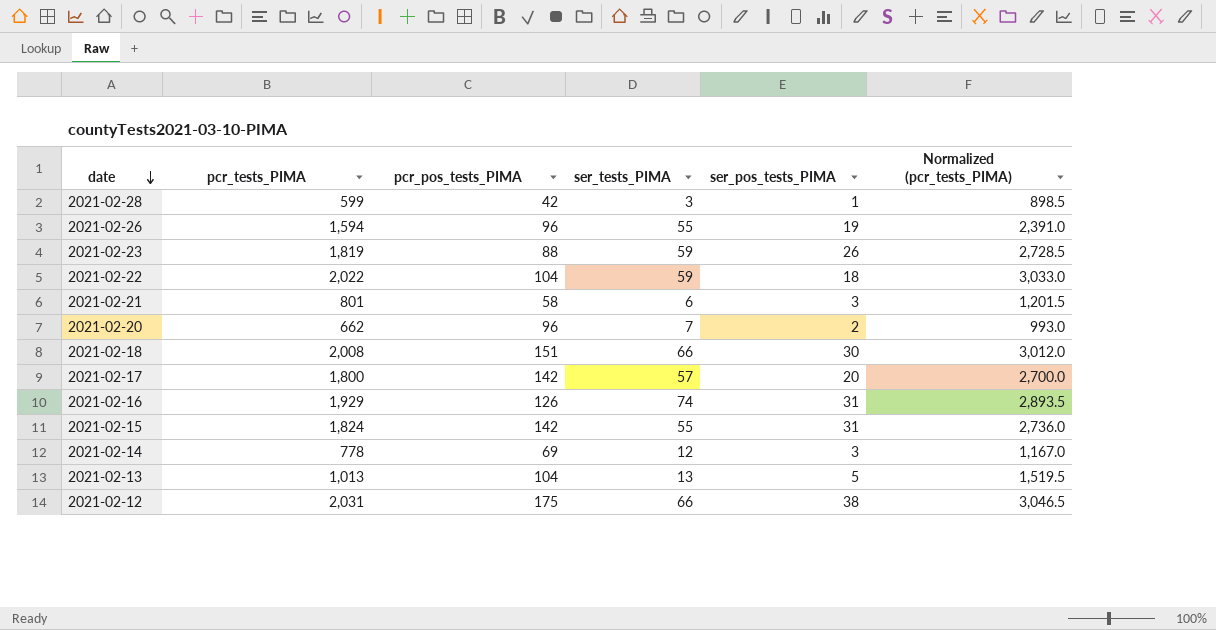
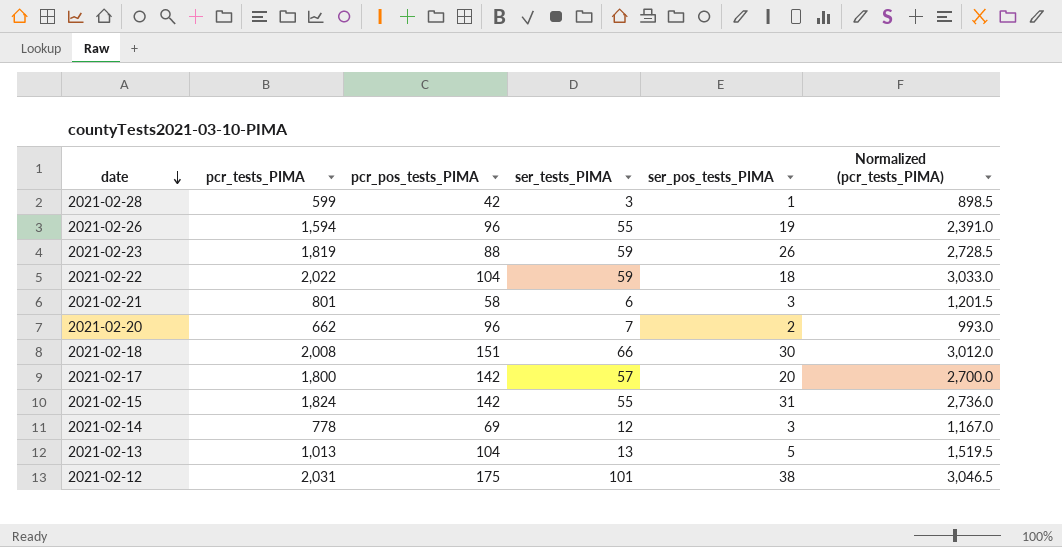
row 2021-02-16: 1,929 | 126 | 74 | 31 | 2,893.5 -> none
2021-02-12 | ser_tests_PIMA: 66 -> 101

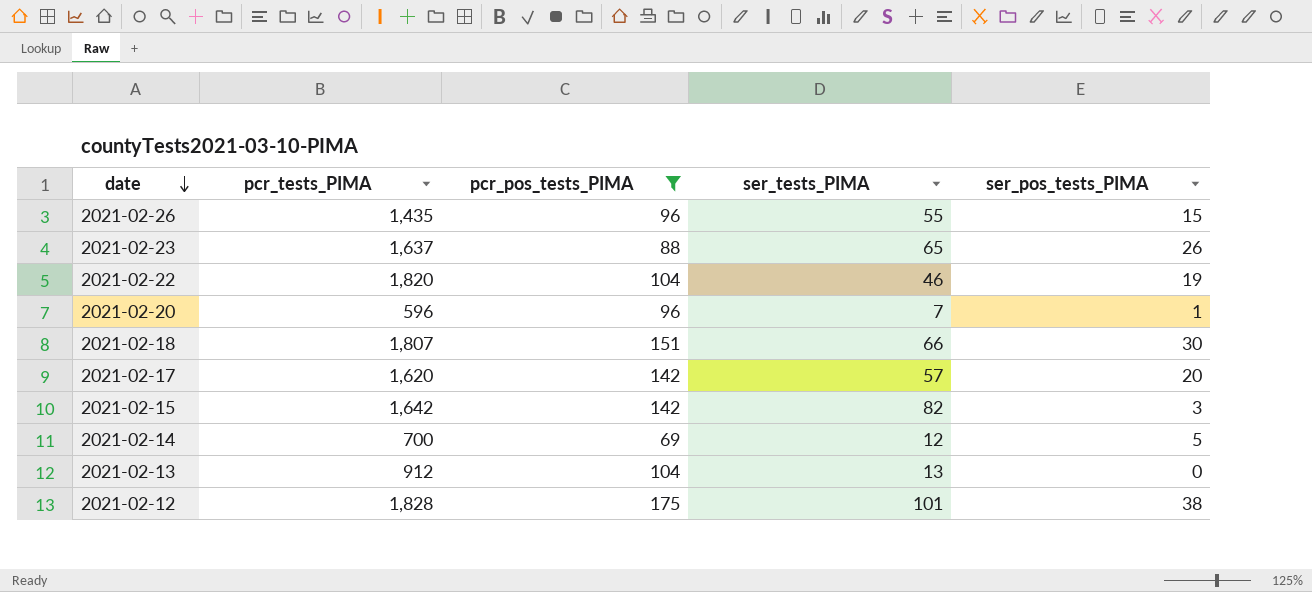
filter: none -> pcr_pos_tests_PIMA >= 69
column Normalized (pcr_tests_PIMA) | formula: [pcr_tests_PIMA] * 1.5 -> none
2021-02-26 | pcr_tests_PIMA: 1,594 -> 1,435
2021-02-26 | ser_pos_tests_PIMA: 19 -> 15
2021-02-23 | pcr_tests_PIMA: 1,819 -> 1,637
2021-02-23 | ser_tests_PIMA: 59 -> 65
2021-02-22 | pcr_tests_PIMA: 2,022 -> 1,820
2021-02-22 | ser_tests_PIMA: 59 -> 46
2021-02-22 | ser_pos_tests_PIMA: 18 -> 19
2021-02-20 | pcr_tests_PIMA: 662 -> 596
2021-02-20 | ser_pos_tests_PIMA: 2 -> 1
2021-02-18 | pcr_tests_PIMA: 2,008 -> 1,807
2021-02-17 | pcr_tests_PIMA: 1,800 -> 1,620
2021-02-15 | pcr_tests_PIMA: 1,824 -> 1,642
2021-02-15 | ser_tests_PIMA: 55 -> 82
2021-02-15 | ser_pos_tests_PIMA: 31 -> 3
2021-02-14 | pcr_tests_PIMA: 778 -> 700
2021-02-14 | ser_pos_tests_PIMA: 3 -> 5
2021-02-13 | pcr_tests_PIMA: 1,013 -> 912
2021-02-13 | ser_pos_tests_PIMA: 5 -> 0
2021-02-12 | pcr_tests_PIMA: 2,031 -> 1,828

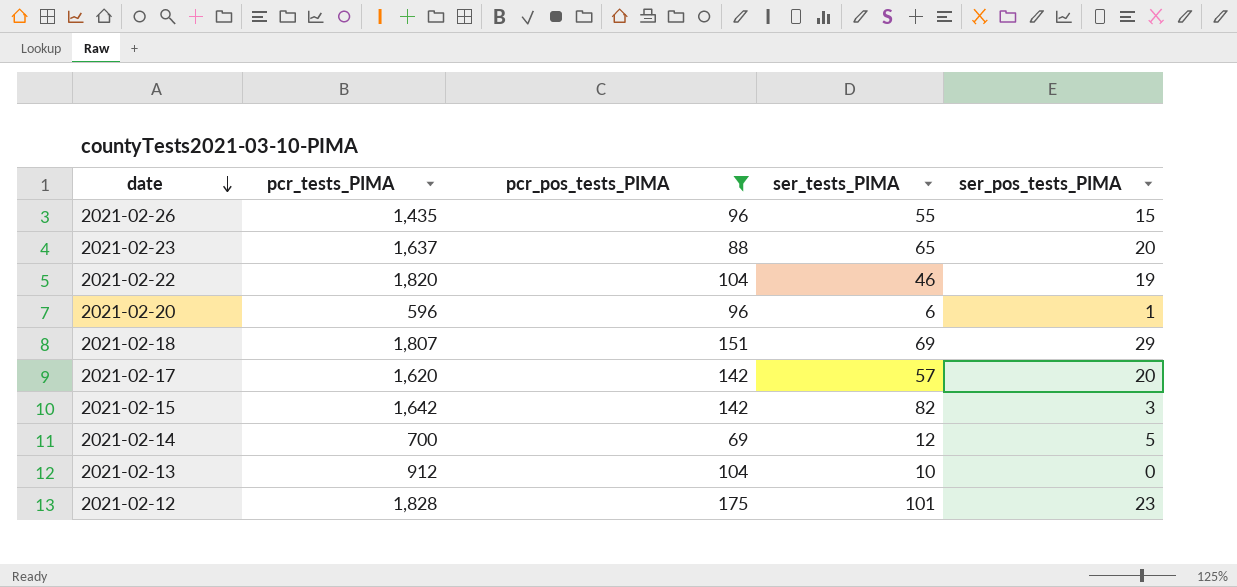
2021-02-23 | ser_pos_tests_PIMA: 26 -> 20
2021-02-20 | ser_tests_PIMA: 7 -> 6
2021-02-18 | ser_tests_PIMA: 66 -> 69
2021-02-18 | ser_pos_tests_PIMA: 30 -> 29
2021-02-13 | ser_tests_PIMA: 13 -> 10
2021-02-12 | ser_pos_tests_PIMA: 38 -> 23

